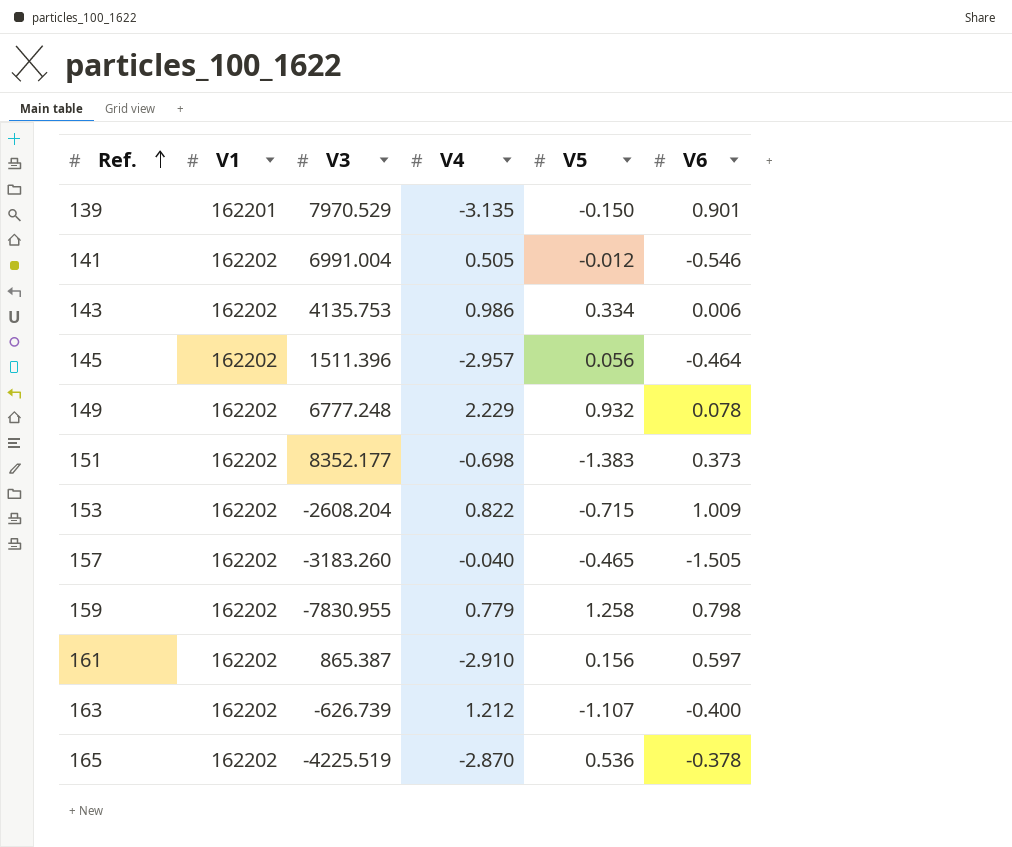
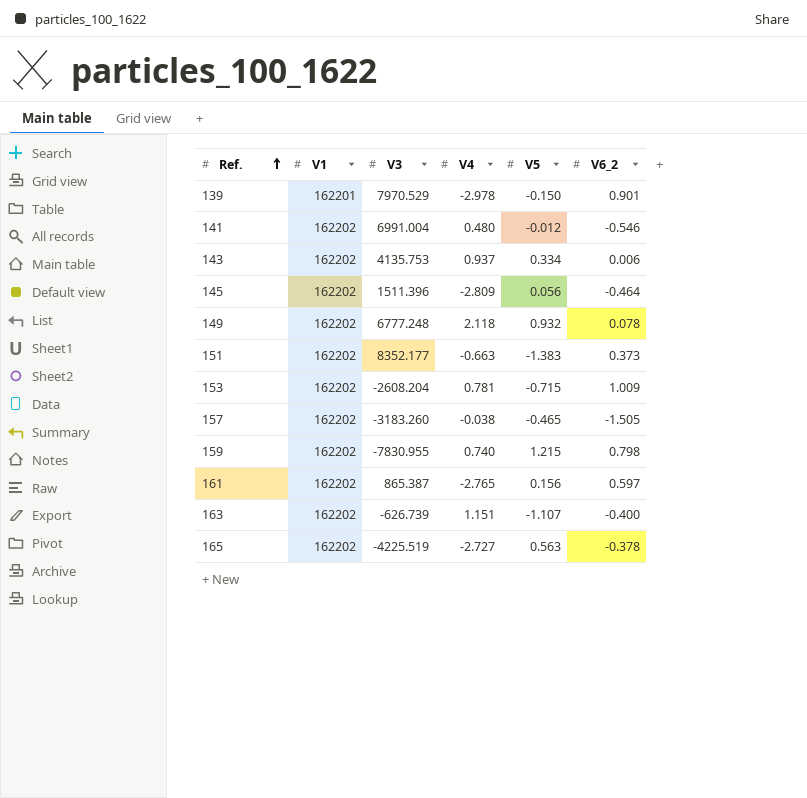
column name: V6 -> V6_2
139 | V4: -3.135 -> -2.978
141 | V4: 0.505 -> 0.480
143 | V4: 0.986 -> 0.937
145 | V4: -2.957 -> -2.809
149 | V4: 2.229 -> 2.118
151 | V4: -0.698 -> -0.663
153 | V4: 0.822 -> 0.781
157 | V4: -0.040 -> -0.038
159 | V4: 0.779 -> 0.740
159 | V5: 1.258 -> 1.215
161 | V4: -2.910 -> -2.765
163 | V4: 1.212 -> 1.151
165 | V4: -2.870 -> -2.727
165 | V5: 0.536 -> 0.563

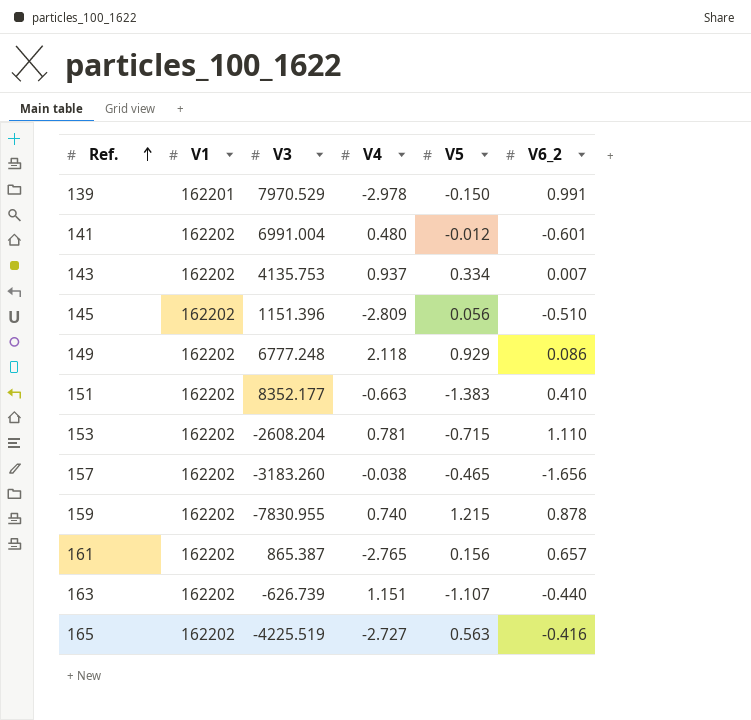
139 | V6_2: 0.901 -> 0.991
141 | V6_2: -0.546 -> -0.601
143 | V6_2: 0.006 -> 0.007
145 | V3: 1511.396 -> 1151.396
145 | V6_2: -0.464 -> -0.510
149 | V5: 0.932 -> 0.929
149 | V6_2: 0.078 -> 0.086
151 | V6_2: 0.373 -> 0.410
153 | V6_2: 1.009 -> 1.110
157 | V6_2: -1.505 -> -1.656
159 | V6_2: 0.798 -> 0.878
161 | V6_2: 0.597 -> 0.657
163 | V6_2: -0.400 -> -0.440
165 | V6_2: -0.378 -> -0.416

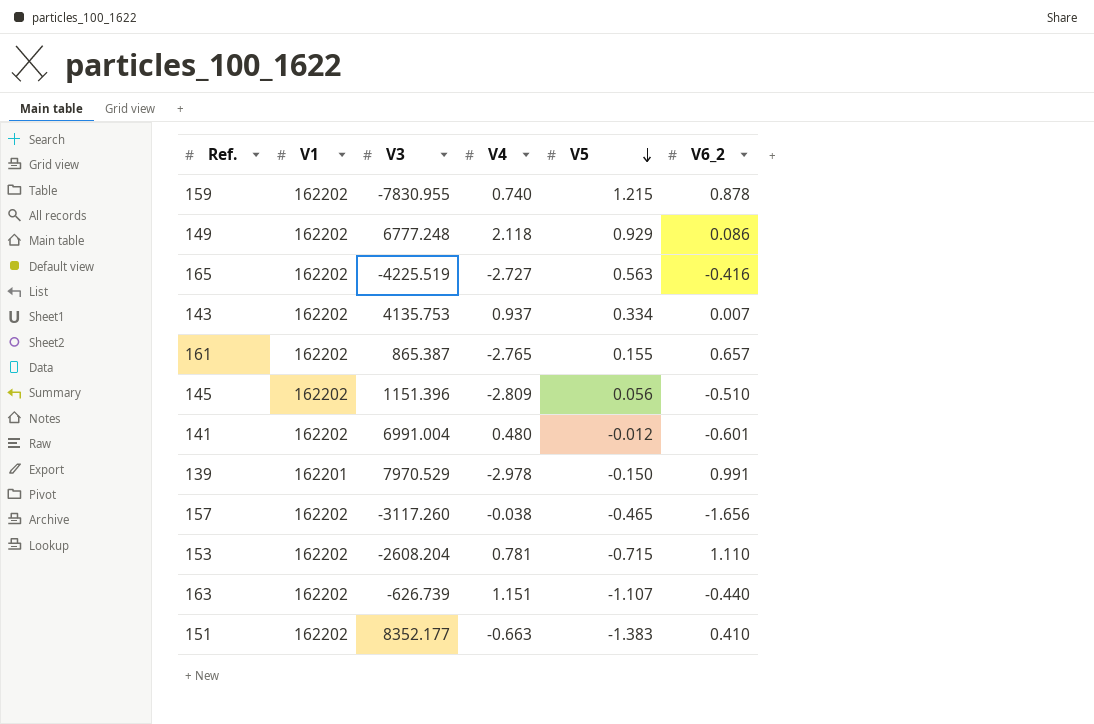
row order: Ref. ascending -> V5 descending
161 | V5: 0.156 -> 0.155
157 | V3: -3183.260 -> -3117.260

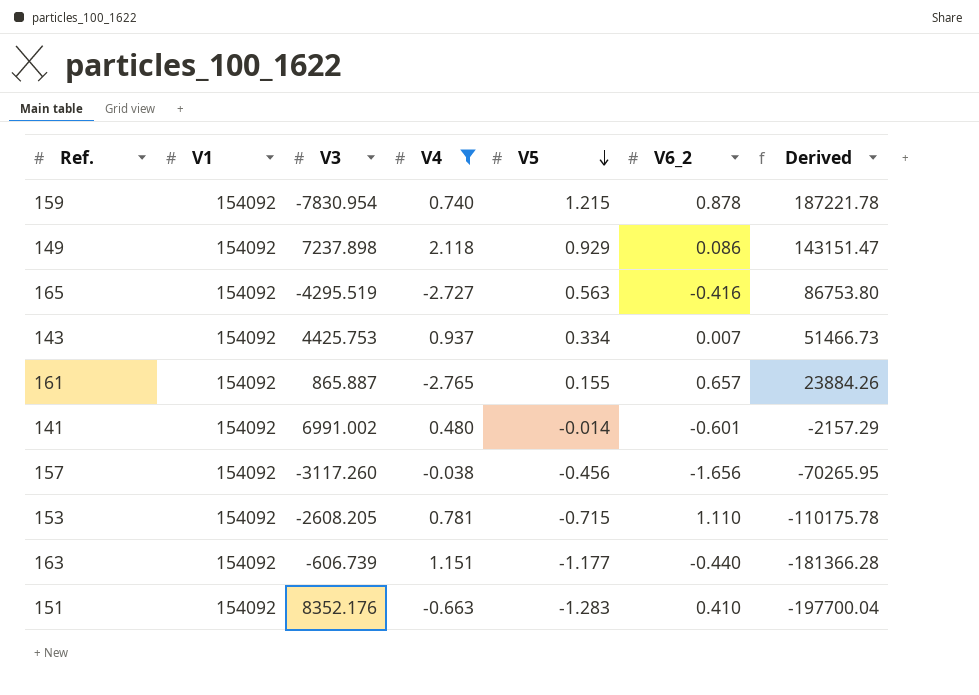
filter: none -> V4 >= -2.765
column Derived | formula: none -> [V1] * [V5]
159 | V1: 162202 -> 154092
159 | V3: -7830.955 -> -7830.954
149 | V1: 162202 -> 154092
149 | V3: 6777.248 -> 7237.898
165 | V1: 162202 -> 154092
165 | V3: -4225.519 -> -4295.519
143 | V1: 162202 -> 154092
143 | V3: 4135.753 -> 4425.753
161 | V1: 162202 -> 154092
161 | V3: 865.387 -> 865.887
141 | V1: 162202 -> 154092
141 | V3: 6991.004 -> 6991.002
141 | V5: -0.012 -> -0.014
157 | V1: 162202 -> 154092
157 | V5: -0.465 -> -0.456
153 | V1: 162202 -> 154092
153 | V3: -2608.204 -> -2608.205
163 | V1: 162202 -> 154092
163 | V3: -626.739 -> -606.739
163 | V5: -1.107 -> -1.177
151 | V1: 162202 -> 154092
151 | V3: 8352.177 -> 8352.176
151 | V5: -1.383 -> -1.283

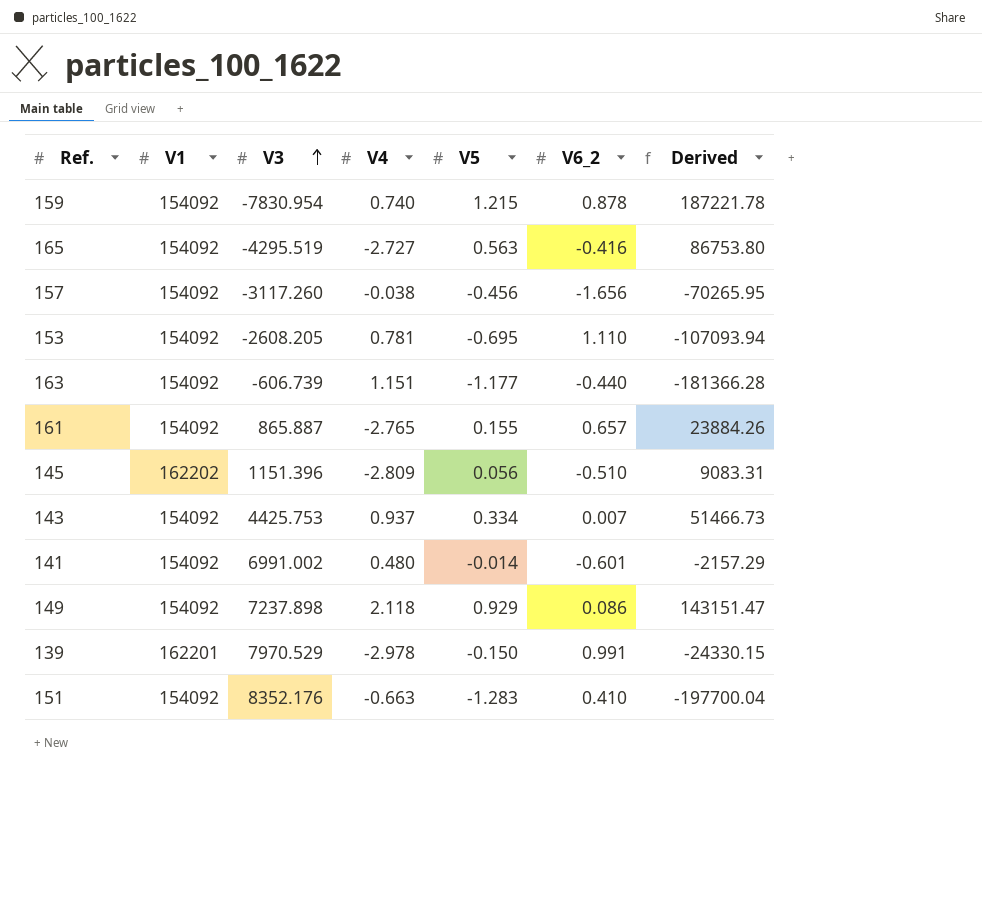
filter: V4 >= -2.765 -> none
row order: V5 descending -> V3 ascending
153 | V5: -0.715 -> -0.695
153 | Derived: -110175.78 -> -107093.94

